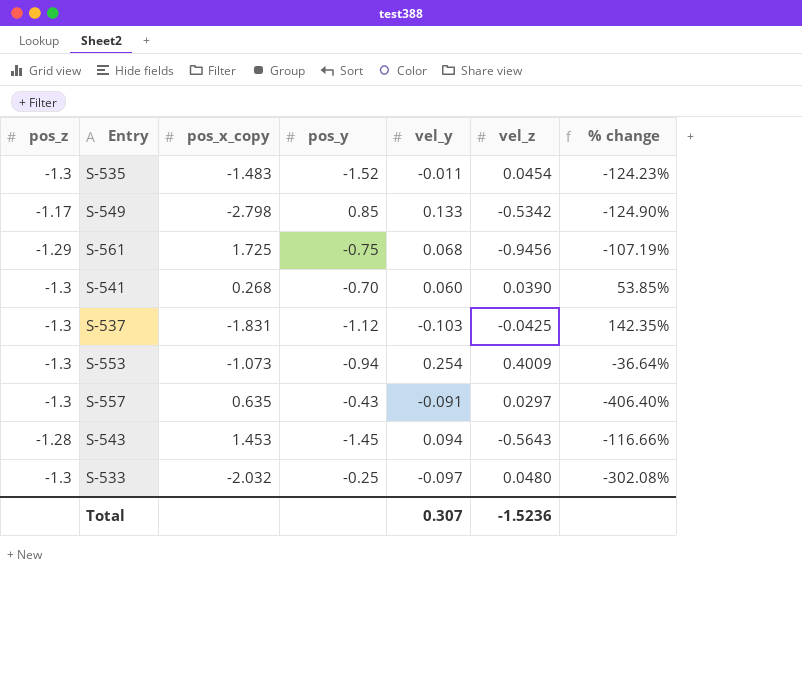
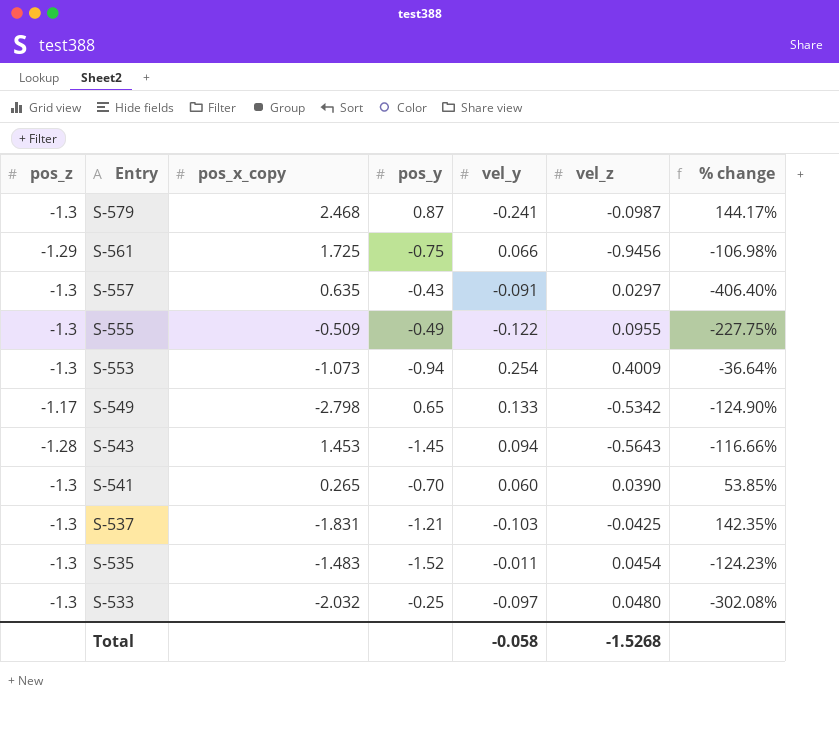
row order: none -> Entry descending
row S-579: none -> -1.3 | 2.468 | 0.87 | -0.241 | -0.0987 | 144.17%
S-561 | vel_y: 0.068 -> 0.066
S-561 | % change: -107.19% -> -106.98%
row S-555: none -> -1.3 | -0.509 | -0.49 | -0.122 | 0.0955 | -227.75%
S-549 | pos_y: 0.85 -> 0.65
S-541 | pos_x_copy: 0.268 -> 0.265
S-537 | pos_y: -1.12 -> -1.21
Total | vel_y: 0.307 -> -0.058
Total | vel_z: -1.5236 -> -1.5268

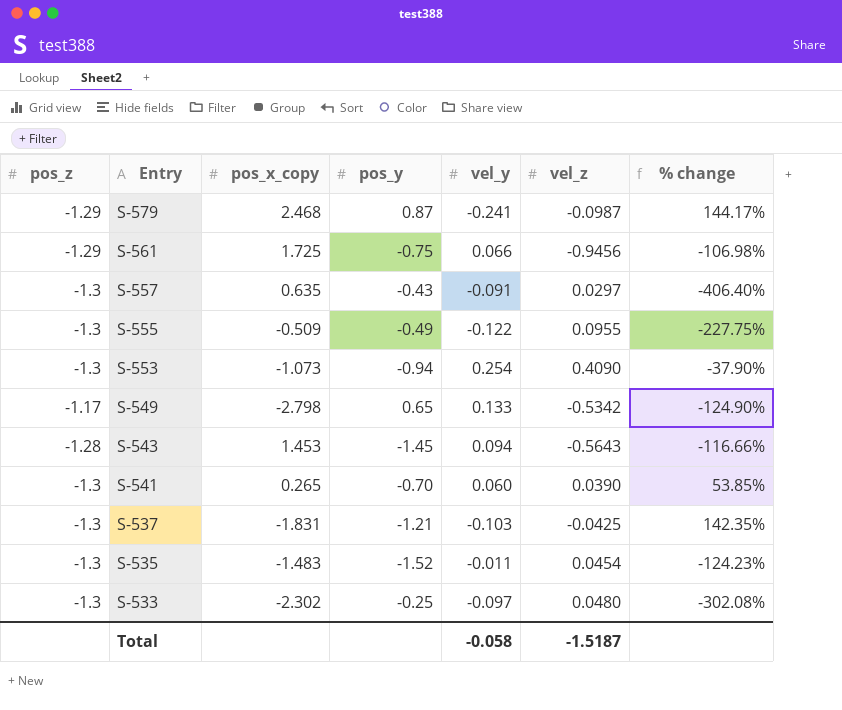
S-579 | pos_z: -1.3 -> -1.29
S-553 | vel_z: 0.4009 -> 0.4090
S-553 | % change: -36.64% -> -37.90%
S-533 | pos_x_copy: -2.032 -> -2.302
Total | vel_z: -1.5268 -> -1.5187

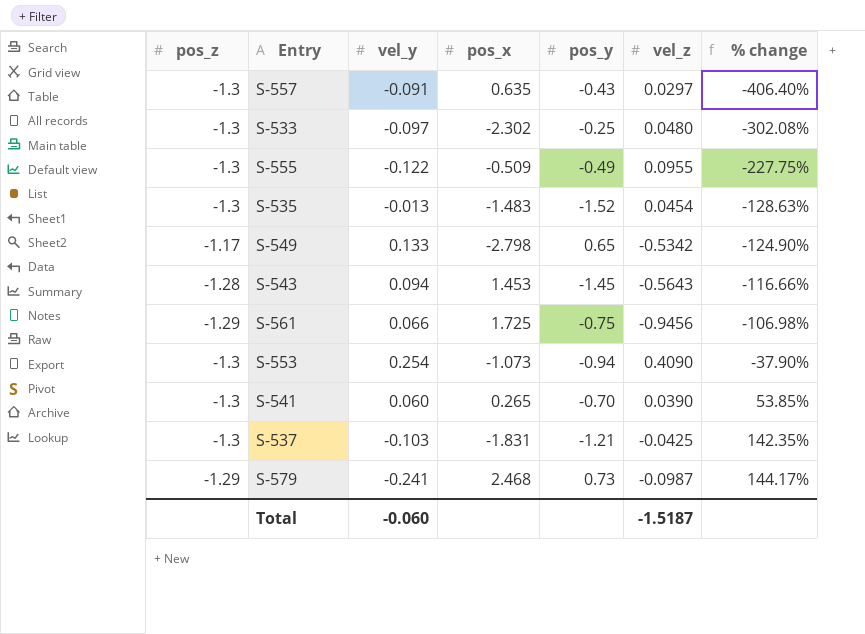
row order: Entry descending -> % change ascending
column vel_y | position: 5 -> 3
column name: pos_x_copy -> pos_x
S-535 | vel_y: -0.011 -> -0.013
S-535 | % change: -124.23% -> -128.63%
S-579 | pos_y: 0.87 -> 0.73
Total | vel_y: -0.058 -> -0.060

